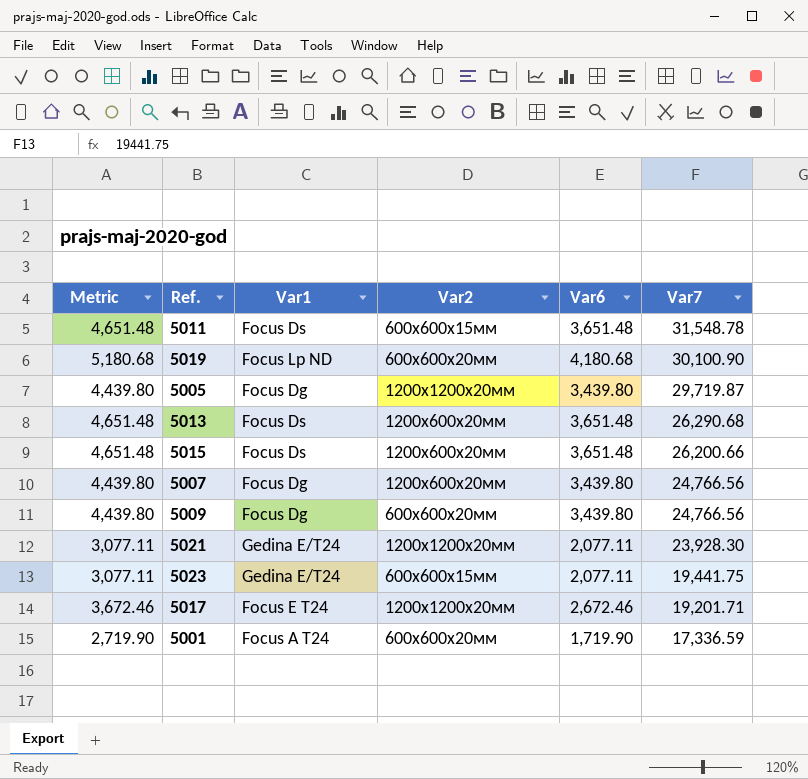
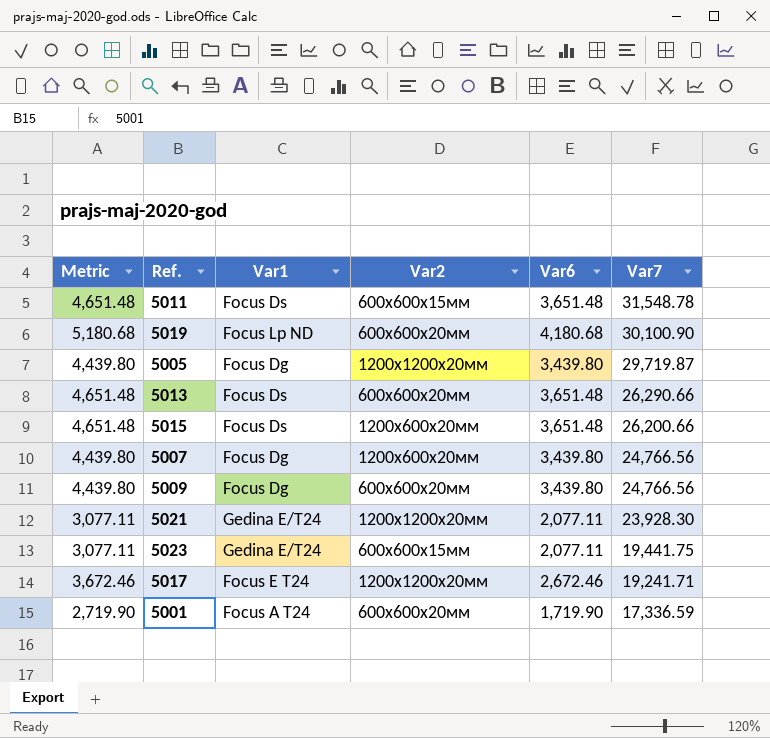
5013 | Var2: 1200х600х20мм -> 600х600х20мм
5013 | Var7: 26,290.68 -> 26,290.66
5017 | Var7: 19,201.71 -> 19,241.71

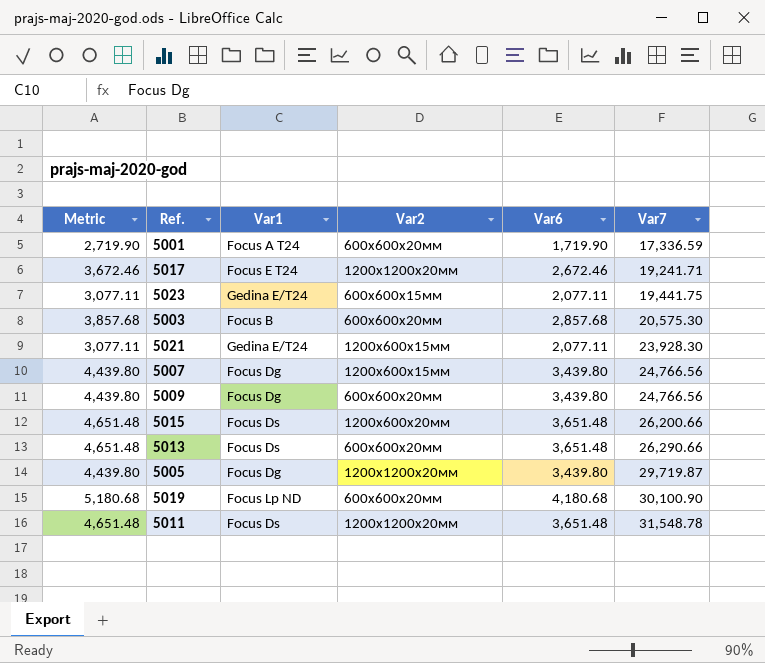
row order: Var7 descending -> Var7 ascending
row 5003: none -> 3,857.68 | Focus B | 600х600х20мм | 2,857.68 | 20,575.30
5021 | Var2: 1200х1200х20мм -> 1200х600х15мм
5007 | Var2: 1200х600х20мм -> 1200х600х15мм
5011 | Var2: 600х600х15мм -> 1200х1200х20мм

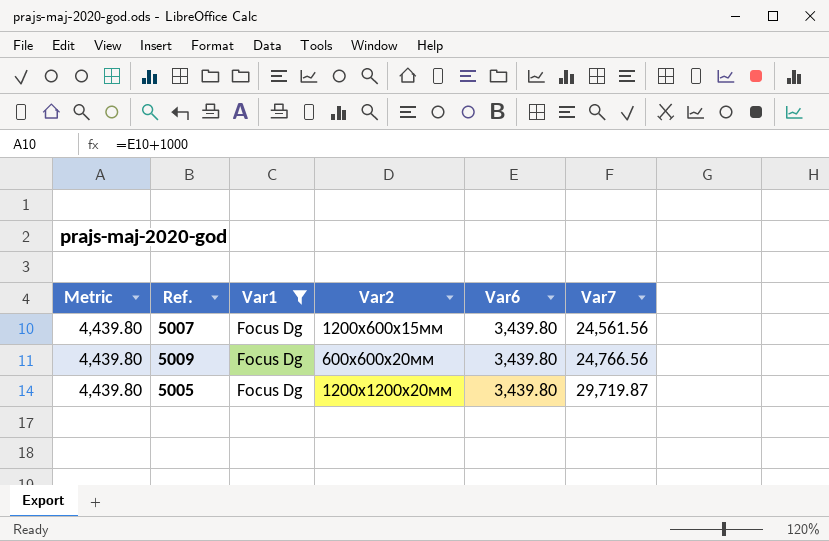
filter: none -> Var1 = Focus Dg
5007 | Var7: 24,766.56 -> 24,561.56

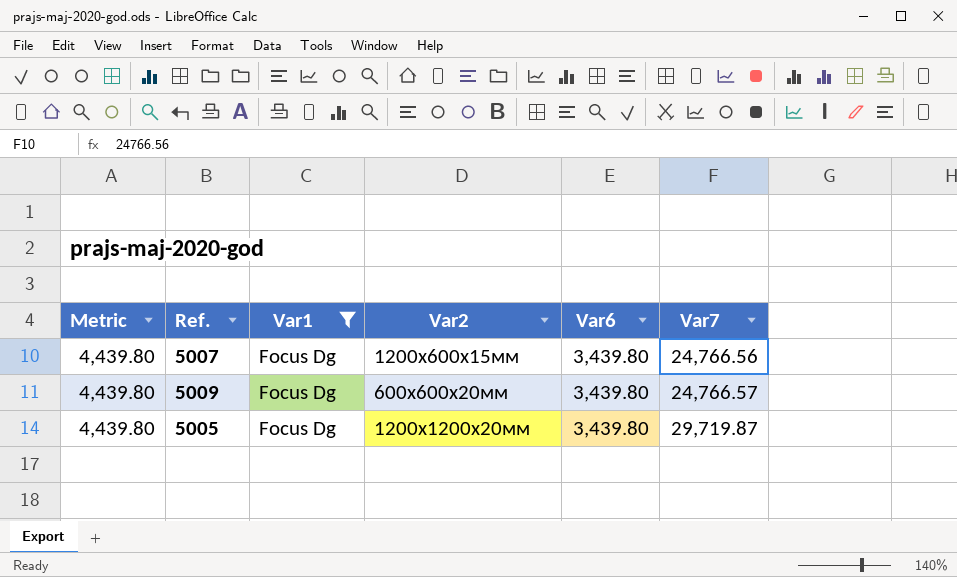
5007 | Var7: 24,561.56 -> 24,766.56
5009 | Var7: 24,766.56 -> 24,766.57

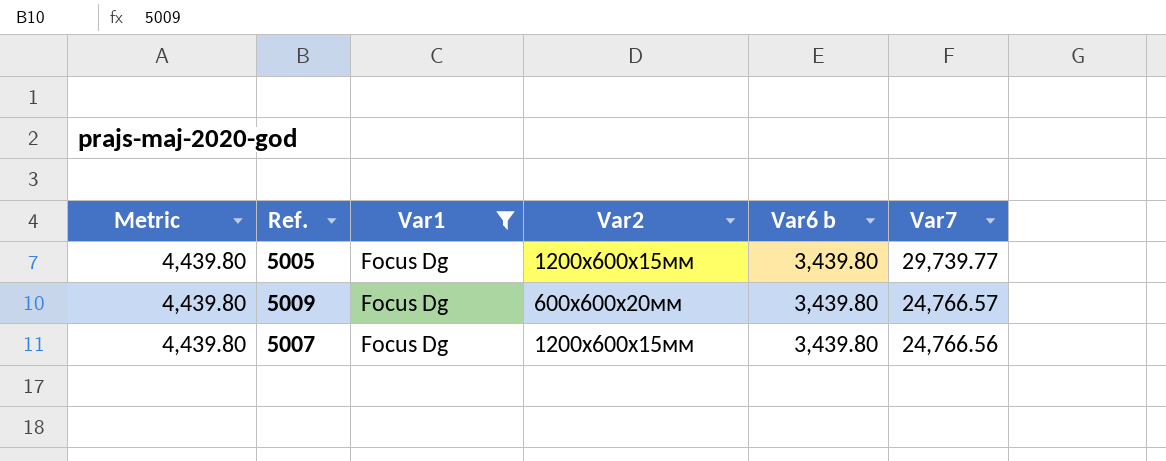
row order: Var7 ascending -> Var7 descending
column name: Var6 -> Var6 b
5005 | Var2: 1200х1200х20мм -> 1200х600х15мм
5005 | Var7: 29,719.87 -> 29,739.77

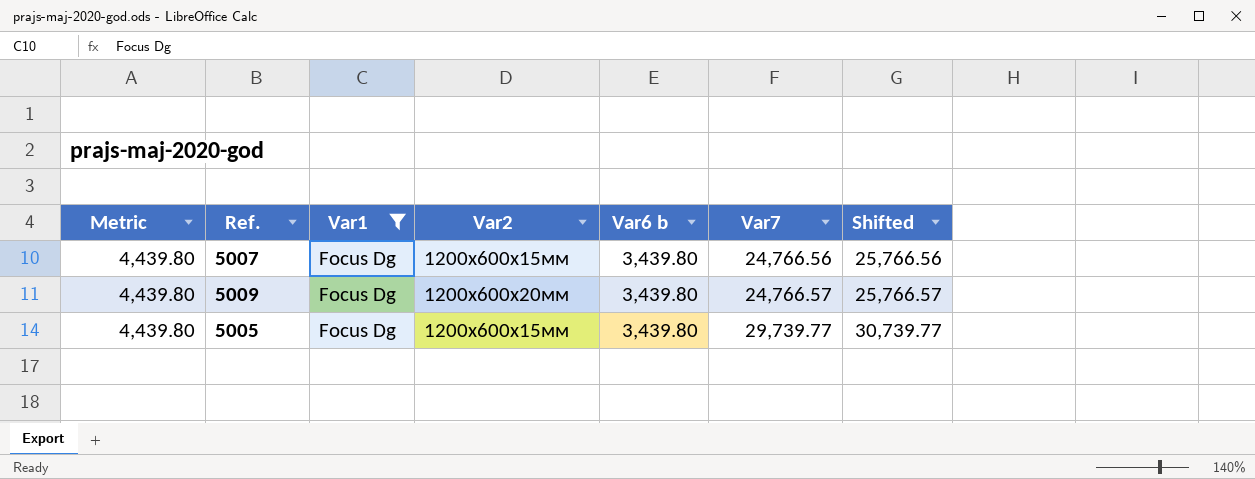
row order: Var7 descending -> Var7 ascending
column Shifted | formula: none -> [Var7] + 1000
5009 | Var2: 600х600х20мм -> 1200х600х20мм

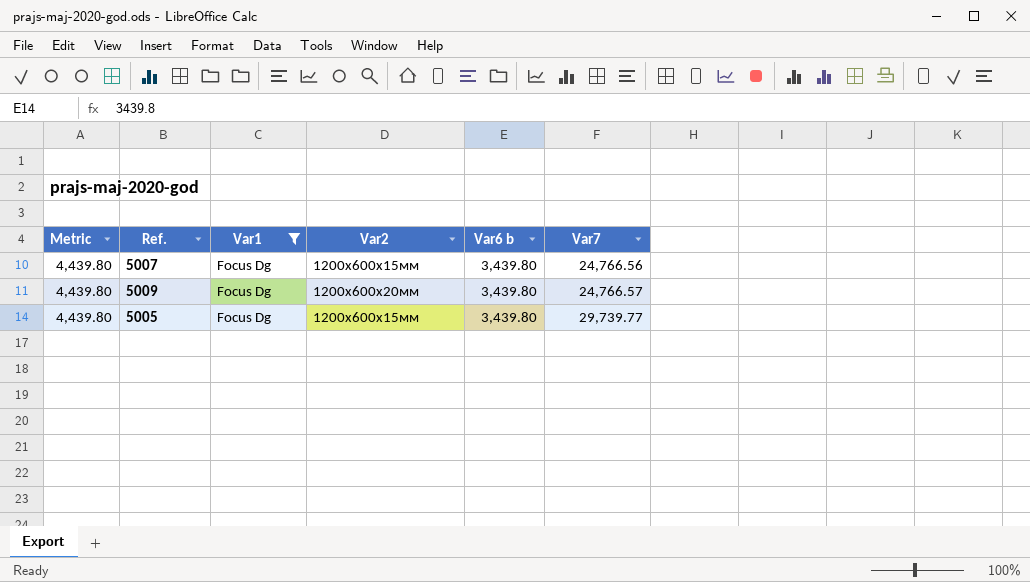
column Shifted | formula: [Var7] + 1000 -> none

